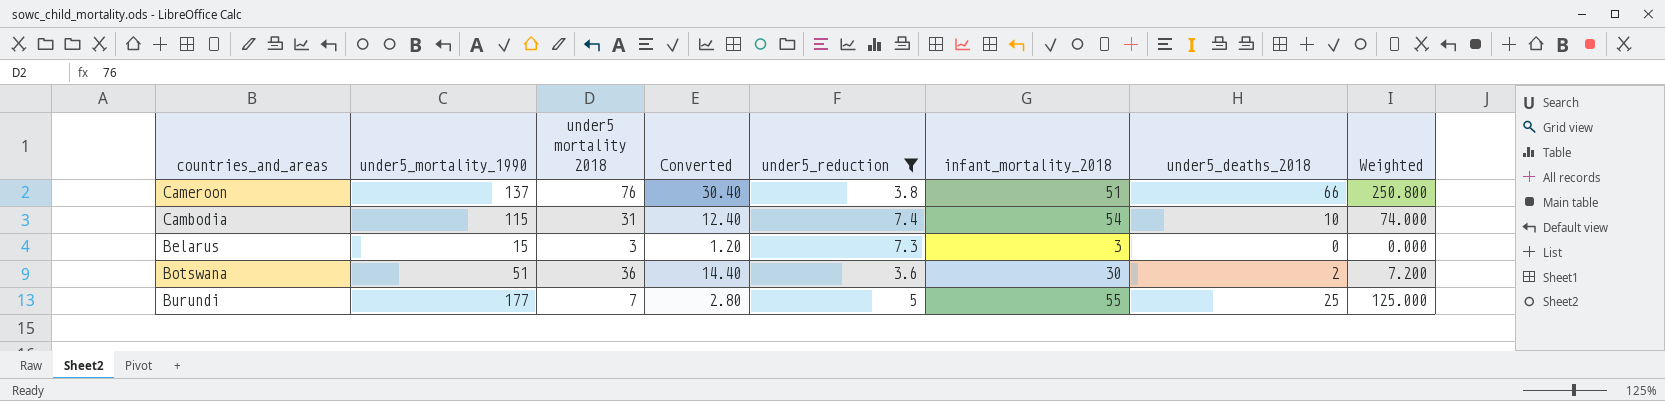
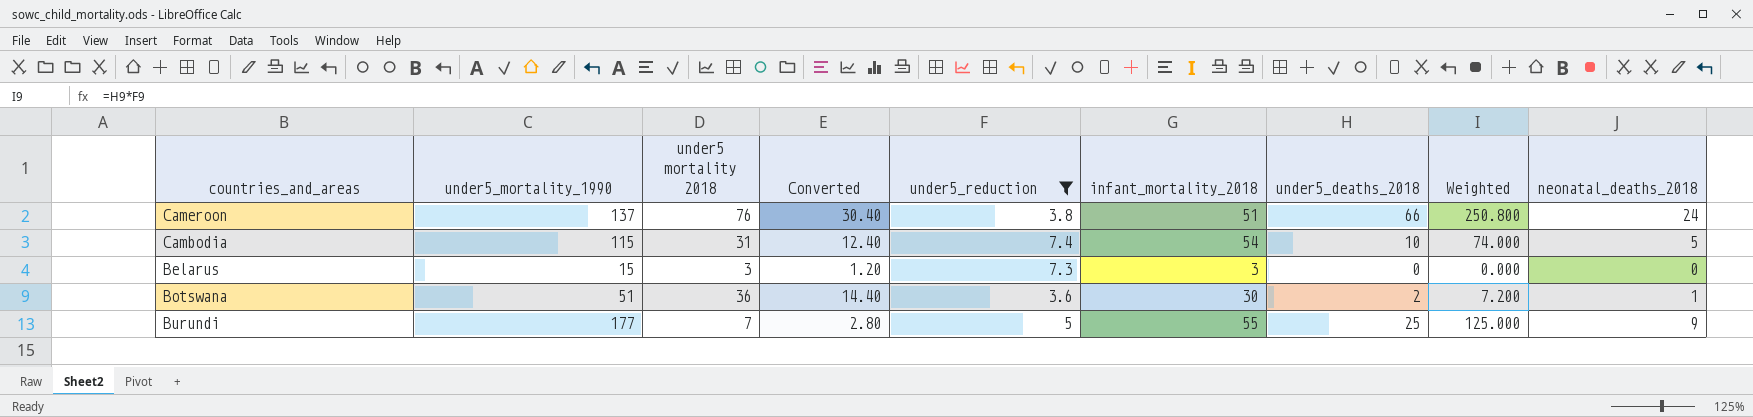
column neonatal_deaths_2018 | position: none -> 9

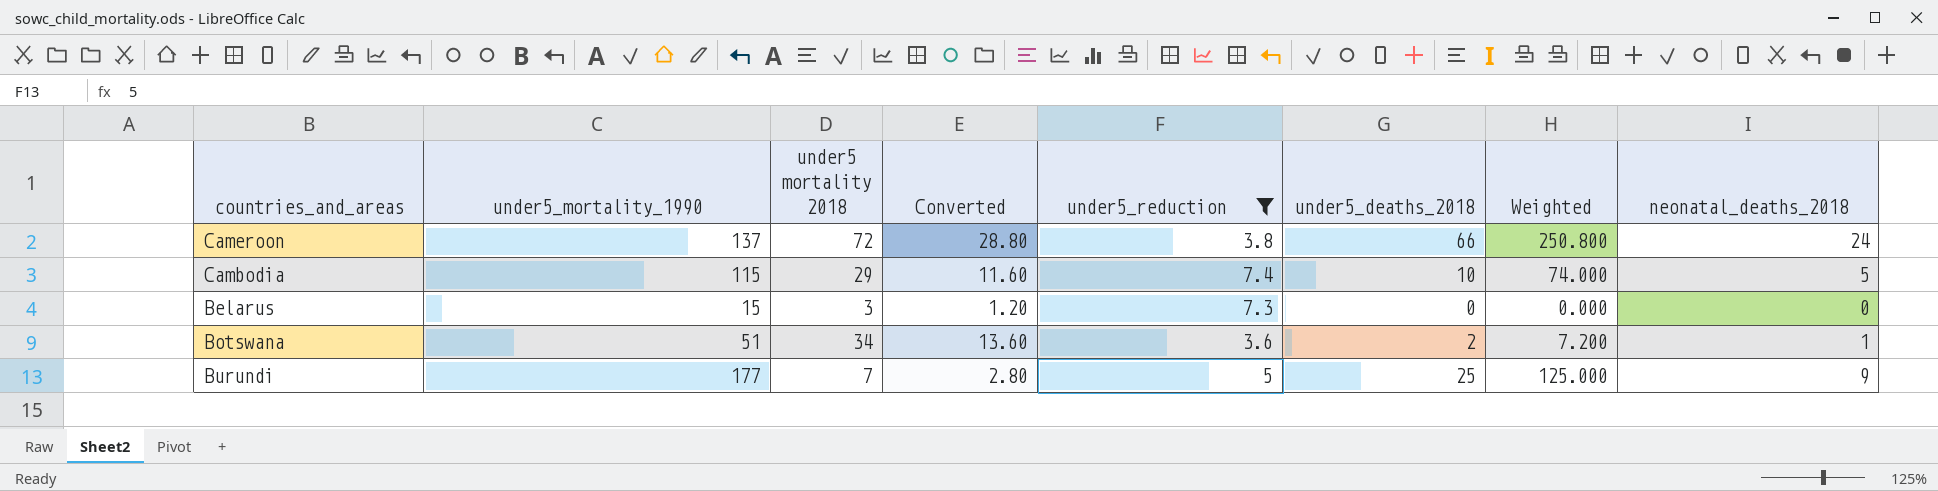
column infant_mortality_2018 | position: 6 -> none
Cameroon | under5 mortality 2018: 76 -> 72
Cameroon | Converted: 30.40 -> 28.80
Cambodia | under5 mortality 2018: 31 -> 29
Cambodia | Converted: 12.40 -> 11.60
Botswana | under5 mortality 2018: 36 -> 34
Botswana | Converted: 14.40 -> 13.60

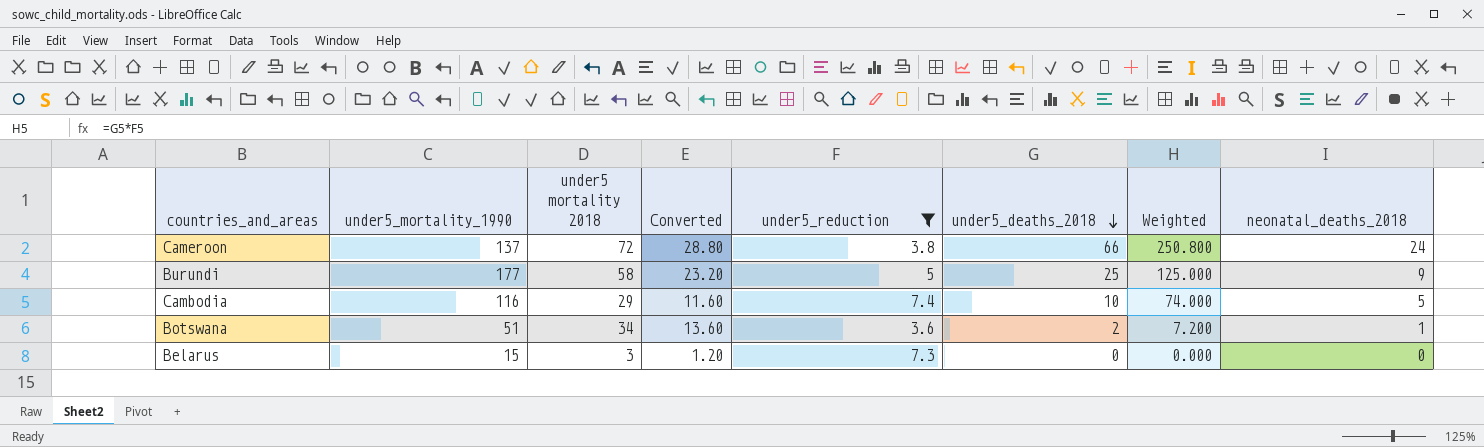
row order: none -> under5_deaths_2018 descending
Burundi | under5 mortality 2018: 7 -> 58
Burundi | Converted: 2.80 -> 23.20
Cambodia | under5_mortality_1990: 115 -> 116

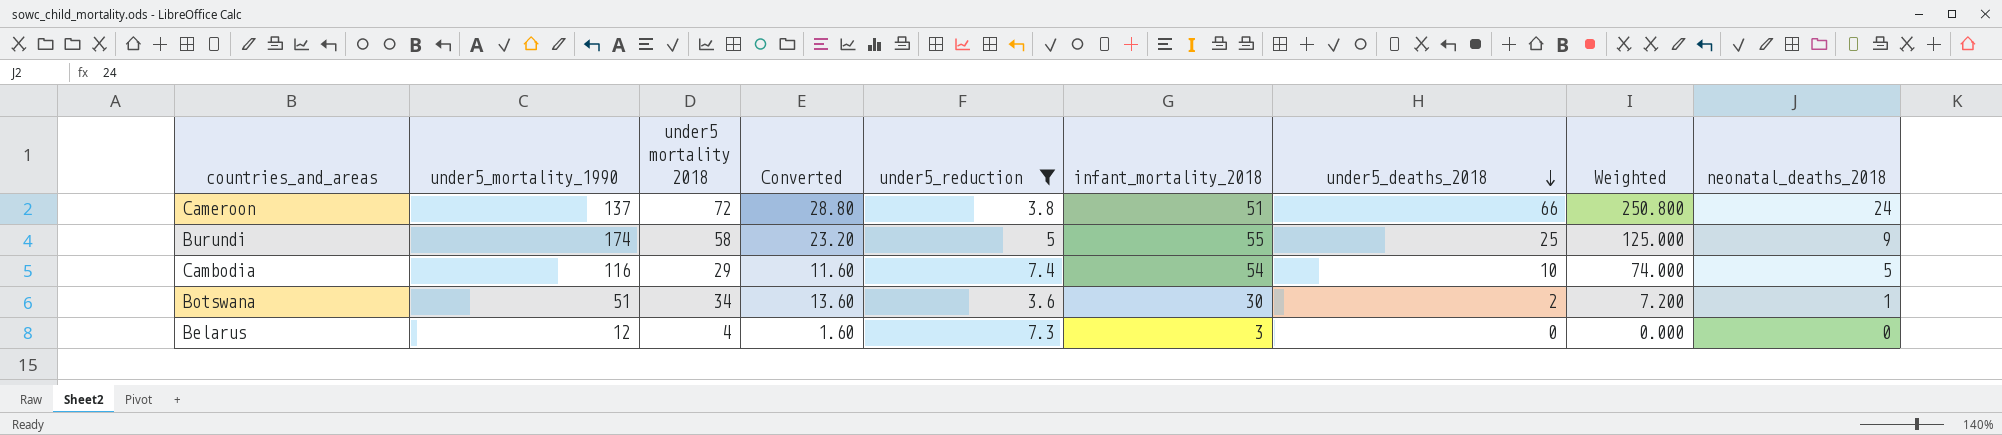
column infant_mortality_2018 | position: none -> 6
Burundi | under5_mortality_1990: 177 -> 174
Belarus | under5_mortality_1990: 15 -> 12
Belarus | under5 mortality 2018: 3 -> 4
Belarus | Converted: 1.20 -> 1.60

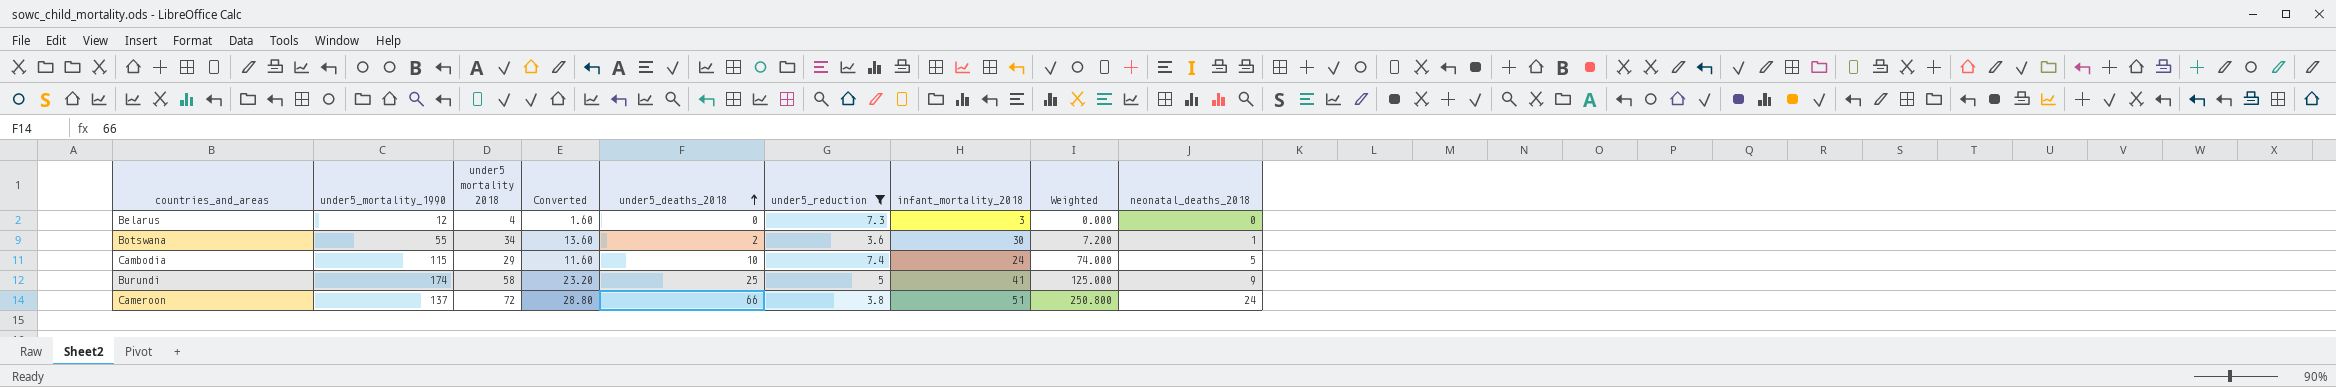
row order: under5_deaths_2018 descending -> under5_deaths_2018 ascending
column under5_deaths_2018 | position: 7 -> 5
Botswana | under5_mortality_1990: 51 -> 55
Cambodia | under5_mortality_1990: 116 -> 115
Cambodia | infant_mortality_2018: 54 -> 24
Burundi | infant_mortality_2018: 55 -> 41

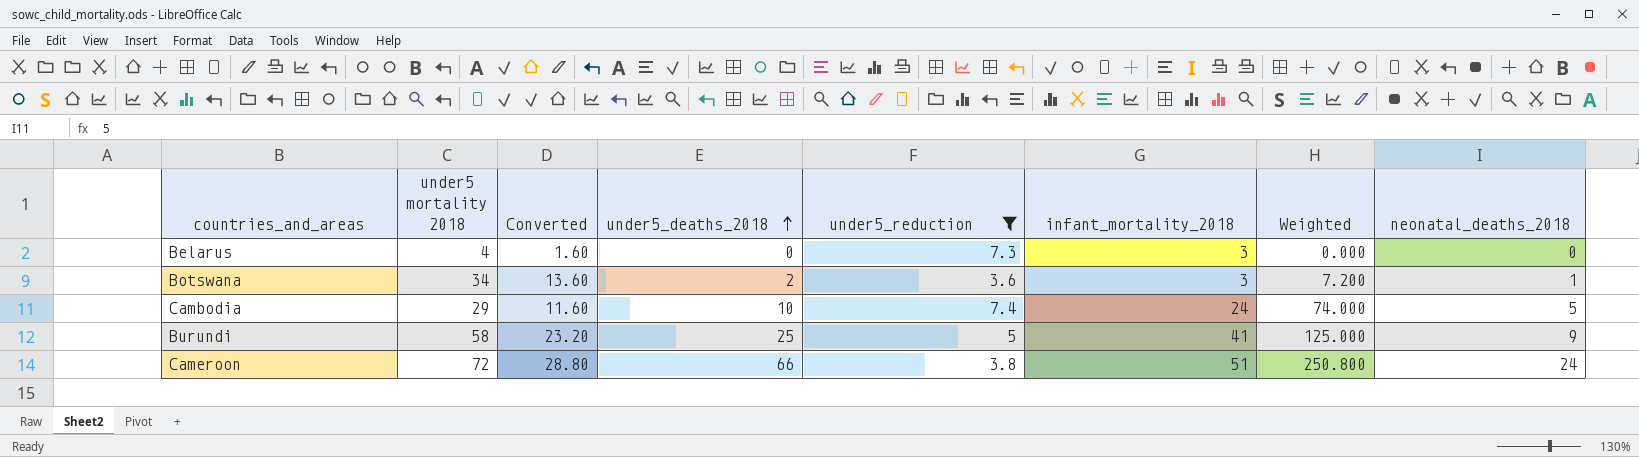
column under5_mortality_1990 | position: 2 -> none
Botswana | infant_mortality_2018: 30 -> 3

